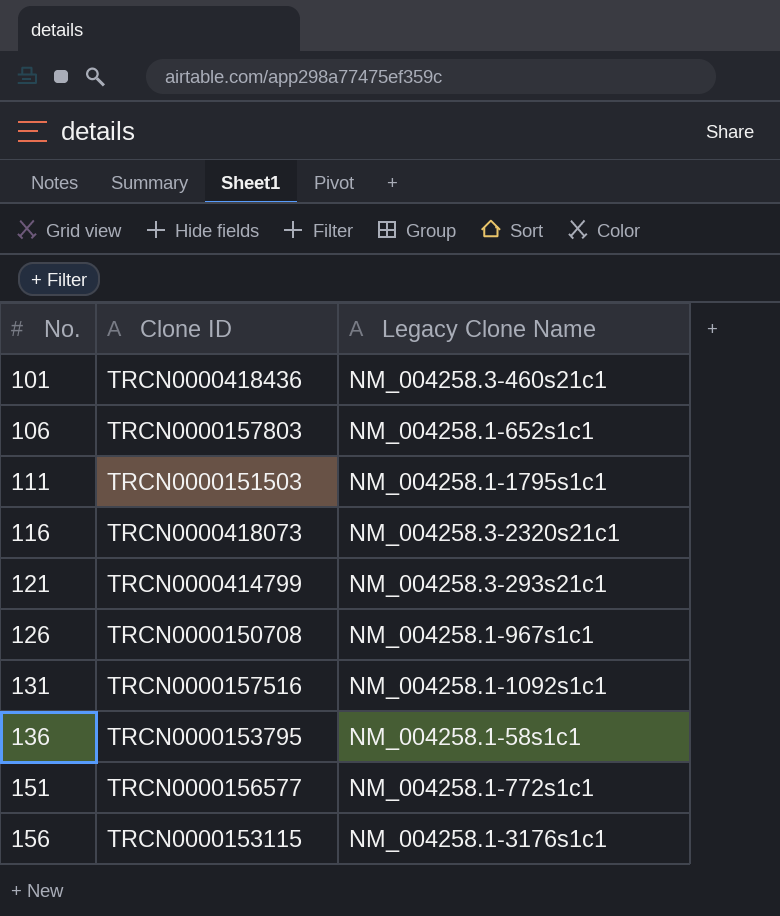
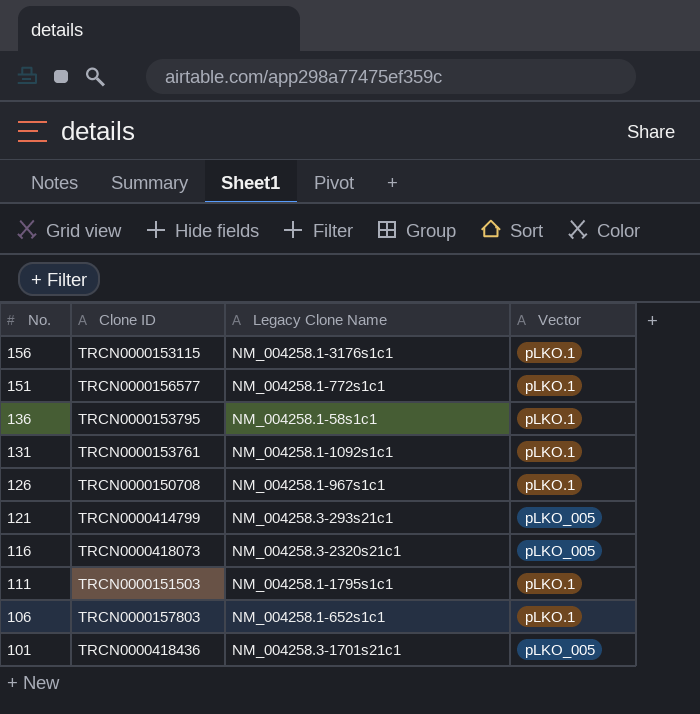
row order: No. ascending -> No. descending
column Vector | position: none -> 4
131 | Clone ID: TRCN0000157516 -> TRCN0000153761
101 | Legacy Clone Name: NM_004258.3-460s21c1 -> NM_004258.3-1701s21c1

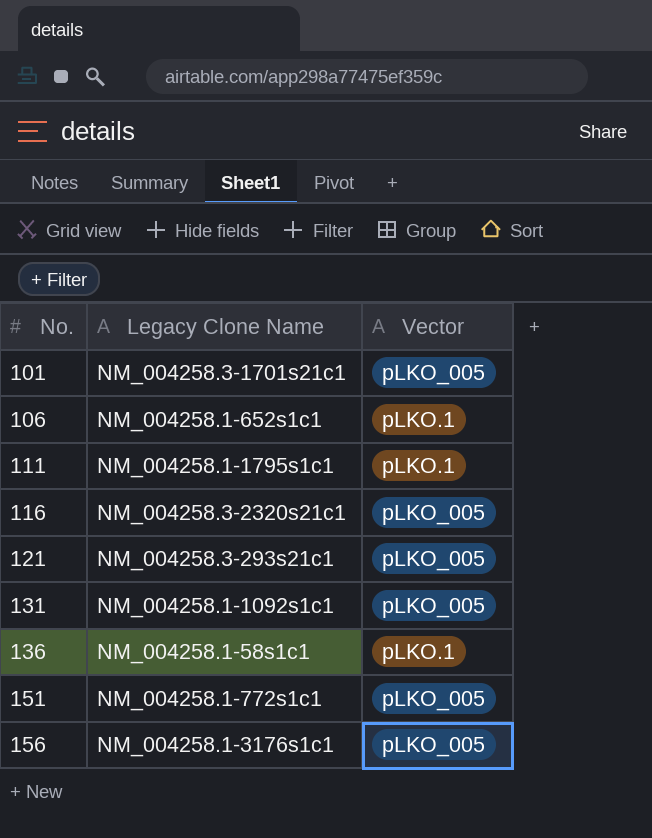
row order: No. descending -> No. ascending
column Clone ID | position: 2 -> none
row 126: TRCN0000150708 | NM_004258.1-967s1c1 | pLKO.1 -> none
131 | Vector: pLKO.1 -> pLKO_005
151 | Vector: pLKO.1 -> pLKO_005
156 | Vector: pLKO.1 -> pLKO_005

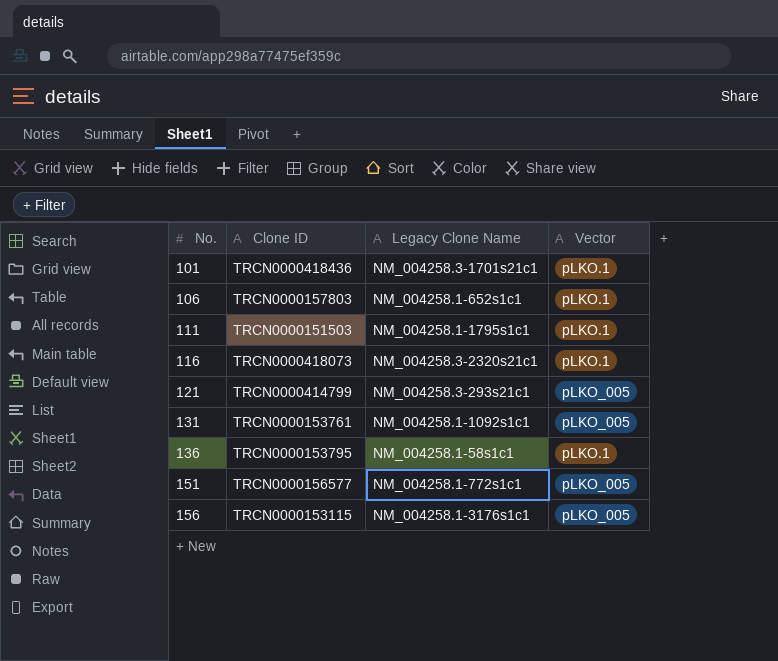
column Clone ID | position: none -> 2
101 | Vector: pLKO_005 -> pLKO.1
116 | Vector: pLKO_005 -> pLKO.1

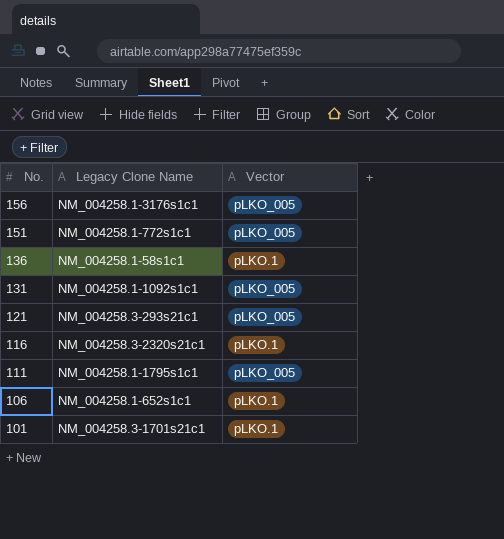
row order: No. ascending -> No. descending
column Clone ID | position: 2 -> none
111 | Vector: pLKO.1 -> pLKO_005

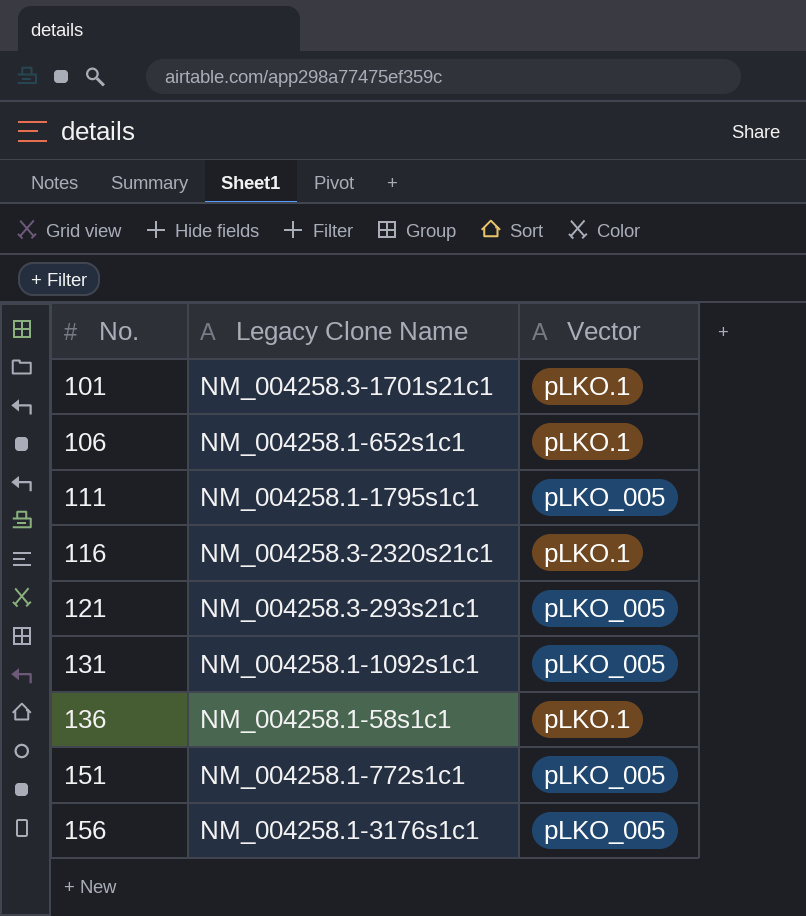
row order: No. descending -> No. ascending

